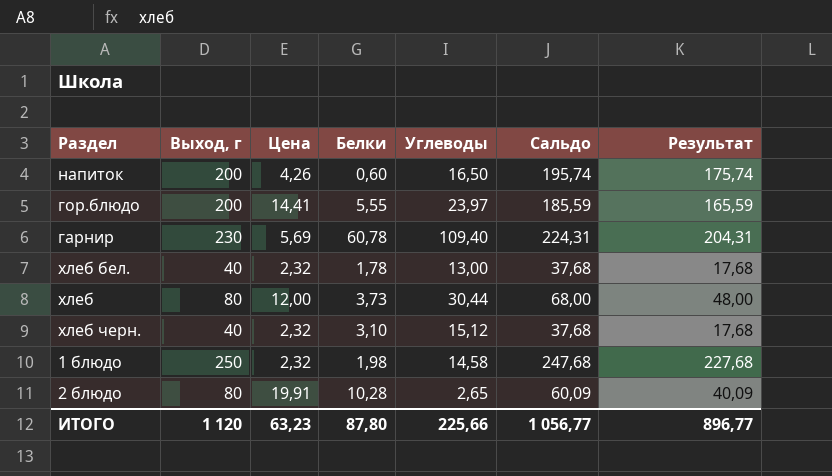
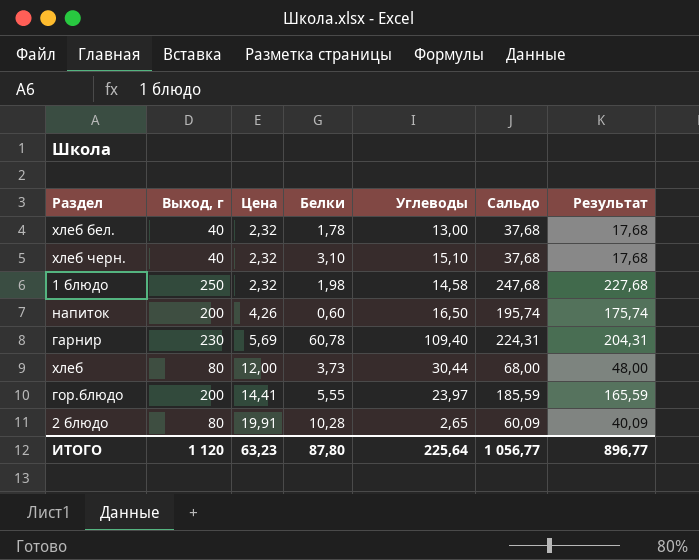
row order: none -> Цена ascending
хлеб черн. | Углеводы: 15,12 -> 15,10
ИТОГО | Углеводы: 225,66 -> 225,64

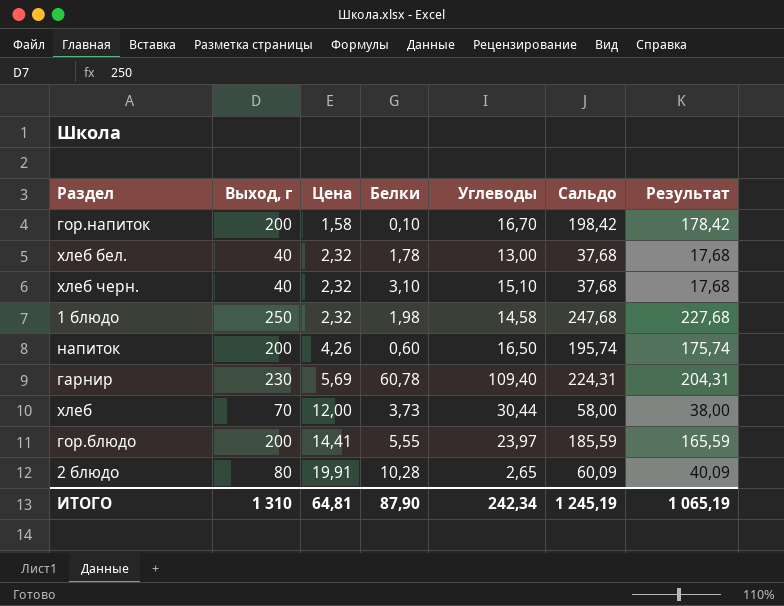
row гор.напиток: none -> 200 | 1,58 | 0,10 | 16,70 | 198,42 | 178,42
хлеб | Выход, г: 80 -> 70
хлеб | Сальдо: 68,00 -> 58,00
хлеб | Результат: 48,00 -> 38,00
ИТОГО | Выход, г: 1 120 -> 1 310
ИТОГО | Цена: 63,23 -> 64,81
ИТОГО | Белки: 87,80 -> 87,90
ИТОГО | Углеводы: 225,64 -> 242,34
ИТОГО | Сальдо: 1 056,77 -> 1 245,19
ИТОГО | Результат: 896,77 -> 1 065,19

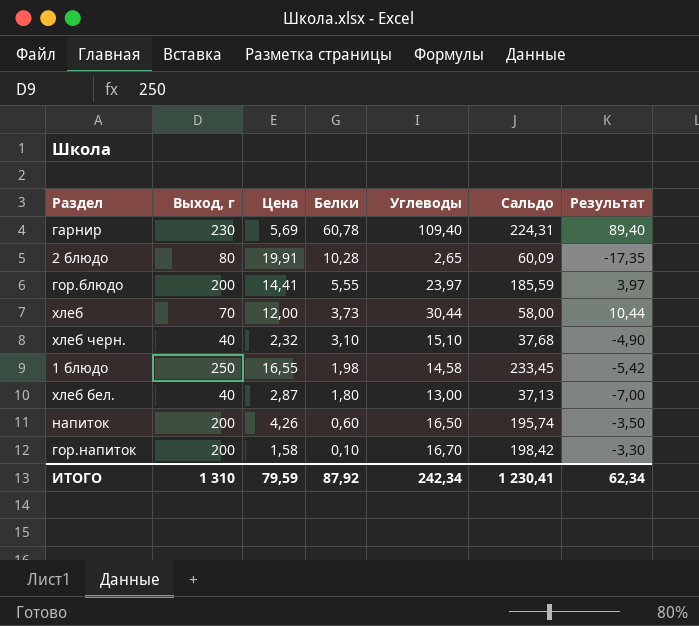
row order: Цена ascending -> Белки descending
column Результат | formula: [Сальдо] - 20 -> [Углеводы] - 20
1 блюдо | Цена: 2,32 -> 16,55
1 блюдо | Сальдо: 247,68 -> 233,45
хлеб бел. | Цена: 2,32 -> 2,87
хлеб бел. | Белки: 1,78 -> 1,80
хлеб бел. | Сальдо: 37,68 -> 37,13
ИТОГО | Цена: 64,81 -> 79,59
ИТОГО | Белки: 87,90 -> 87,92
ИТОГО | Сальдо: 1 245,19 -> 1 230,41
ИТОГО | Результат: 1 065,19 -> 62,34

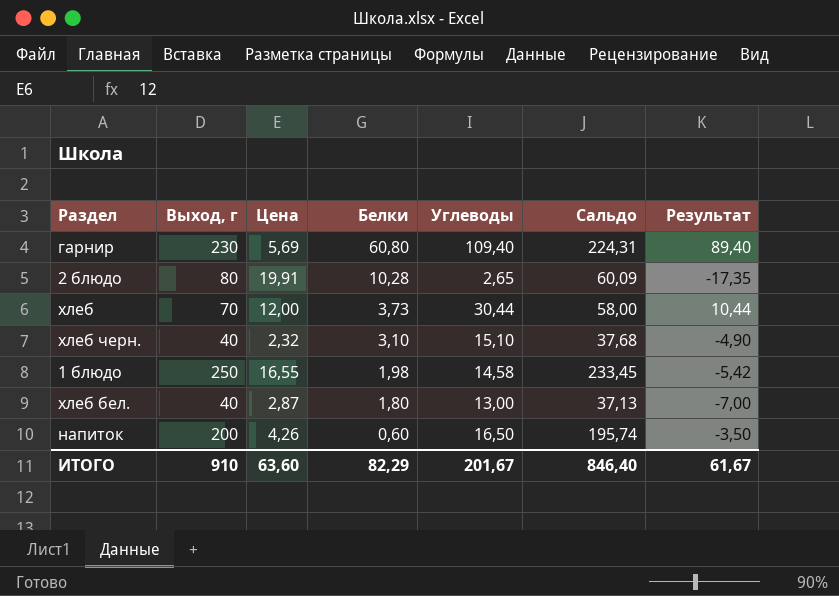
row гор.блюдо: 200 | 14,41 | 5,55 | 23,97 | 185,59 | 3,97 -> none
row гор.напиток: 200 | 1,58 | 0,10 | 16,70 | 198,42 | -3,30 -> none
гарнир | Белки: 60,78 -> 60,80
ИТОГО | Выход, г: 1 310 -> 910
ИТОГО | Цена: 79,59 -> 63,60
ИТОГО | Белки: 87,92 -> 82,29
ИТОГО | Углеводы: 242,34 -> 201,67
ИТОГО | Сальдо: 1 230,41 -> 846,40
ИТОГО | Результат: 62,34 -> 61,67

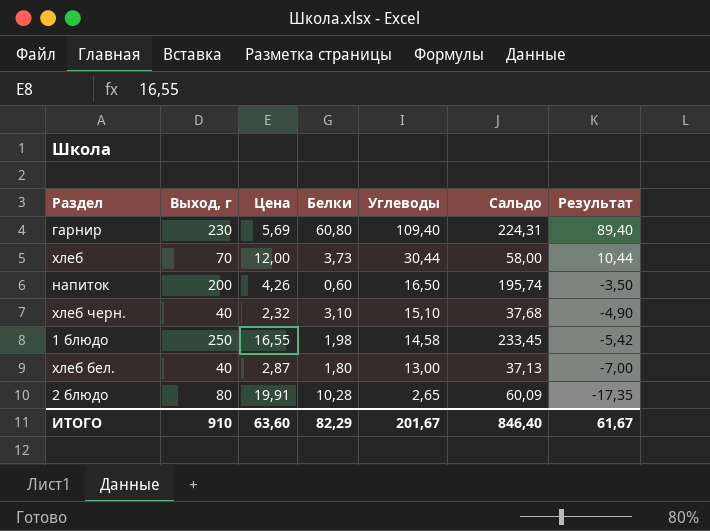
row order: Белки descending -> Углеводы descending

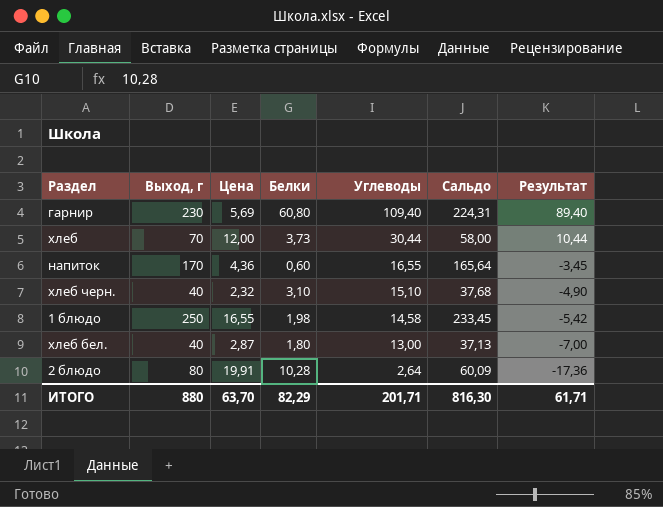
напиток | Выход, г: 200 -> 170
напиток | Цена: 4,26 -> 4,36
напиток | Углеводы: 16,50 -> 16,55
напиток | Сальдо: 195,74 -> 165,64
напиток | Результат: -3,50 -> -3,45
2 блюдо | Углеводы: 2,65 -> 2,64
2 блюдо | Результат: -17,35 -> -17,36
ИТОГО | Выход, г: 910 -> 880
ИТОГО | Цена: 63,60 -> 63,70
ИТОГО | Углеводы: 201,67 -> 201,71
ИТОГО | Сальдо: 846,40 -> 816,30
ИТОГО | Результат: 61,67 -> 61,71

